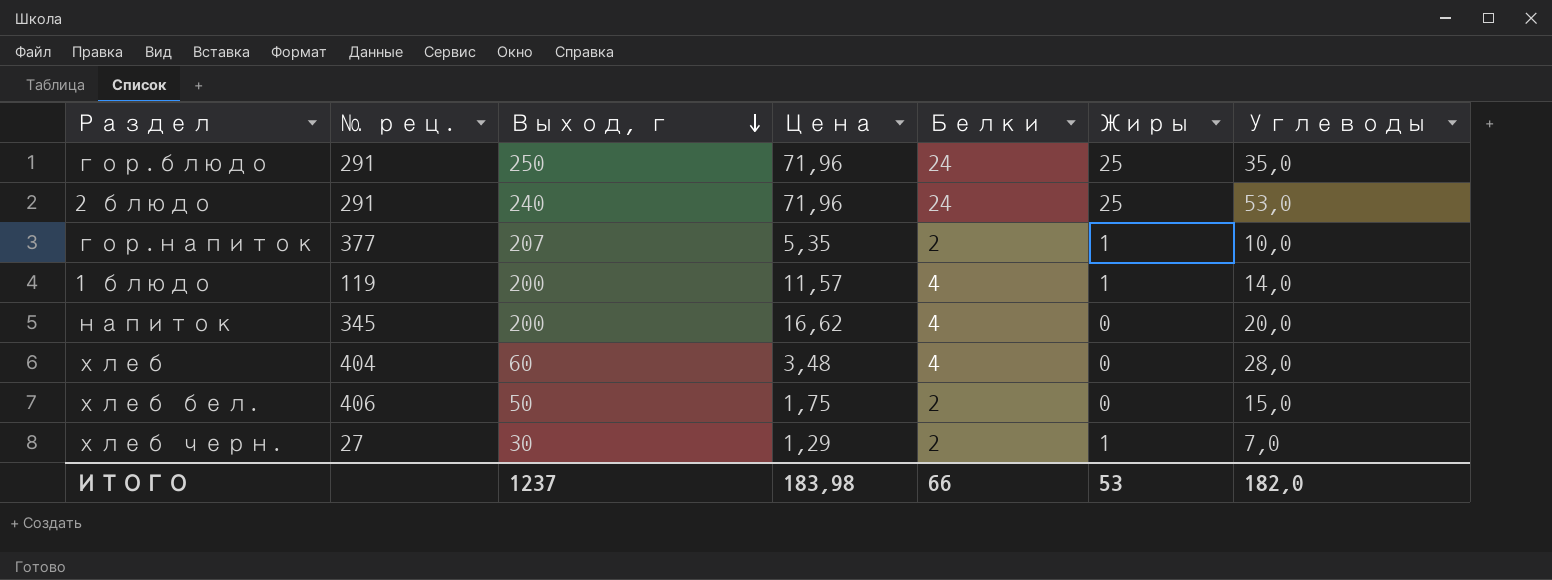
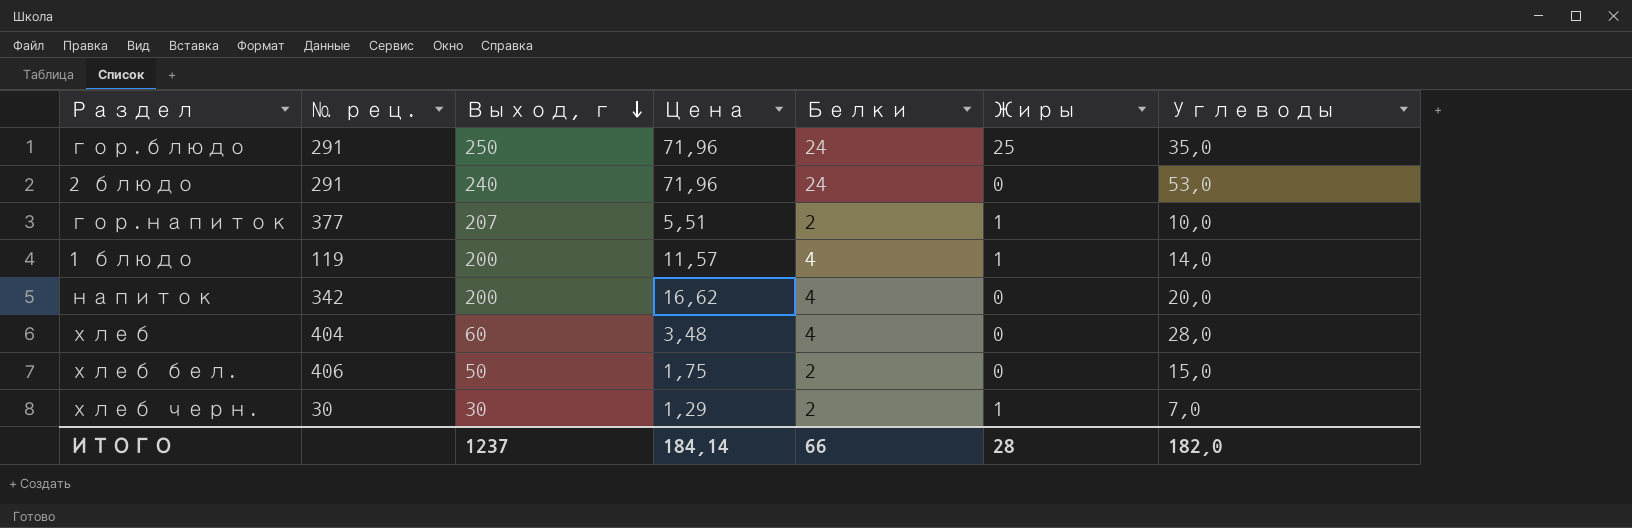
2 блюдо | Жиры: 25 -> 0
гор.напиток | Цена: 5,35 -> 5,51
напиток | № рец.: 345 -> 342
хлеб черн. | № рец.: 27 -> 30
ИТОГО | Цена: 183,98 -> 184,14
ИТОГО | Жиры: 53 -> 28

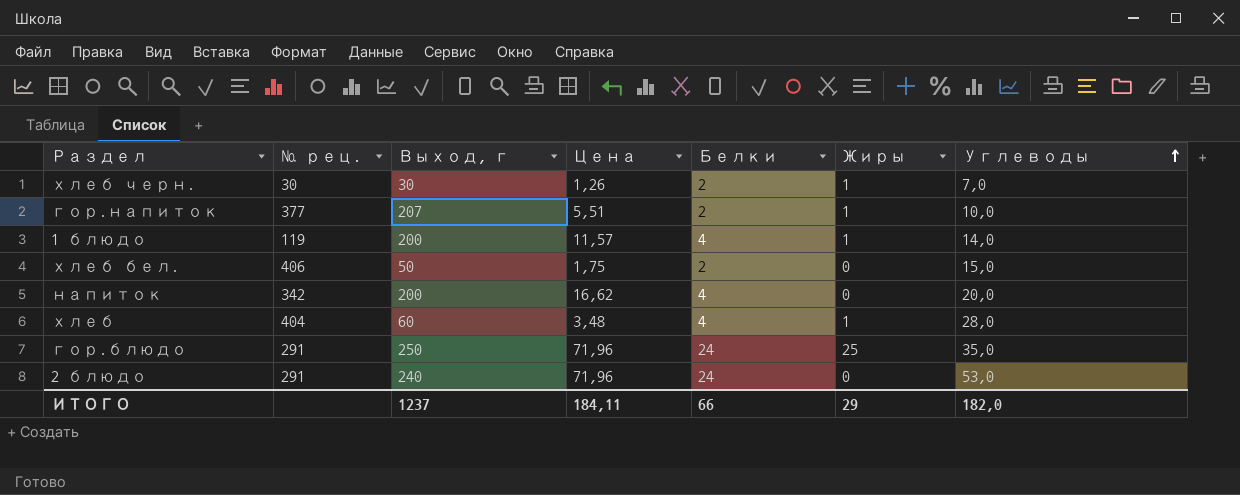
row order: Выход, г descending -> Углеводы ascending
хлеб черн. | Цена: 1,29 -> 1,26
хлеб | Жиры: 0 -> 1
ИТОГО | Цена: 184,14 -> 184,11
ИТОГО | Жиры: 28 -> 29

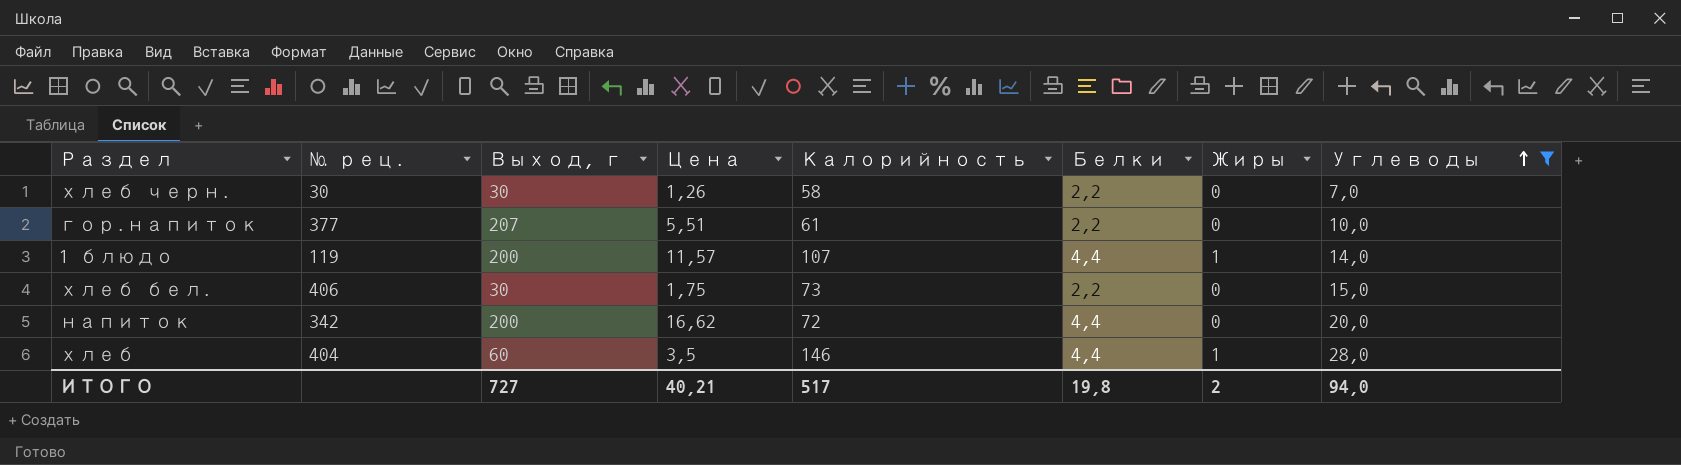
filter: none -> Углеводы <= 28,0
column Калорийность | position: none -> 5
хлеб черн. | Белки: 2 -> 2,2
хлеб черн. | Жиры: 1 -> 0
гор.напиток | Белки: 2 -> 2,2
гор.напиток | Жиры: 1 -> 0
1 блюдо | Белки: 4 -> 4,4
хлеб бел. | Выход, г: 50 -> 30
хлеб бел. | Белки: 2 -> 2,2
напиток | Белки: 4 -> 4,4
хлеб | Цена: 3,48 -> 3,5
хлеб | Белки: 4 -> 4,4
ИТОГО | Выход, г: 1237 -> 727
ИТОГО | Цена: 184,11 -> 40,21
ИТОГО | Белки: 66 -> 19,8
ИТОГО | Жиры: 29 -> 2
ИТОГО | Углеводы: 182,0 -> 94,0

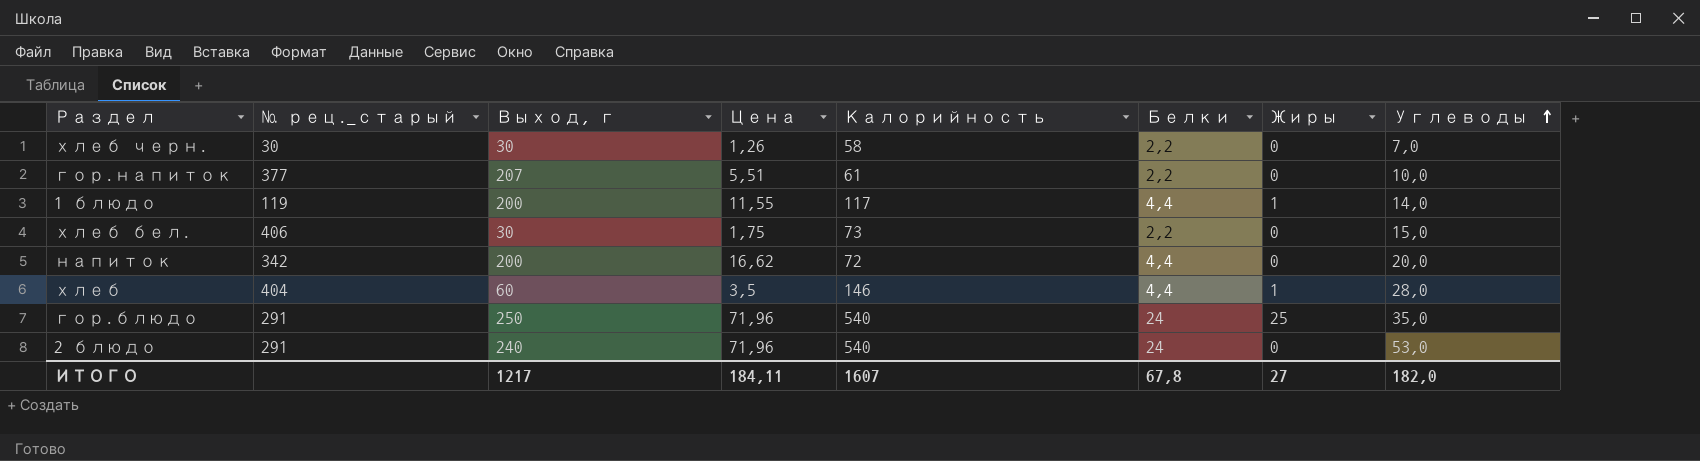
filter: Углеводы <= 28,0 -> none
column name: № рец. -> № рец._старый
1 блюдо | Цена: 11,57 -> 11,55
1 блюдо | Калорийность: 107 -> 117
ИТОГО | Выход, г: 727 -> 1217
ИТОГО | Цена: 40,21 -> 184,11
ИТОГО | Калорийность: 517 -> 1607
ИТОГО | Белки: 19,8 -> 67,8
ИТОГО | Жиры: 2 -> 27
ИТОГО | Углеводы: 94,0 -> 182,0

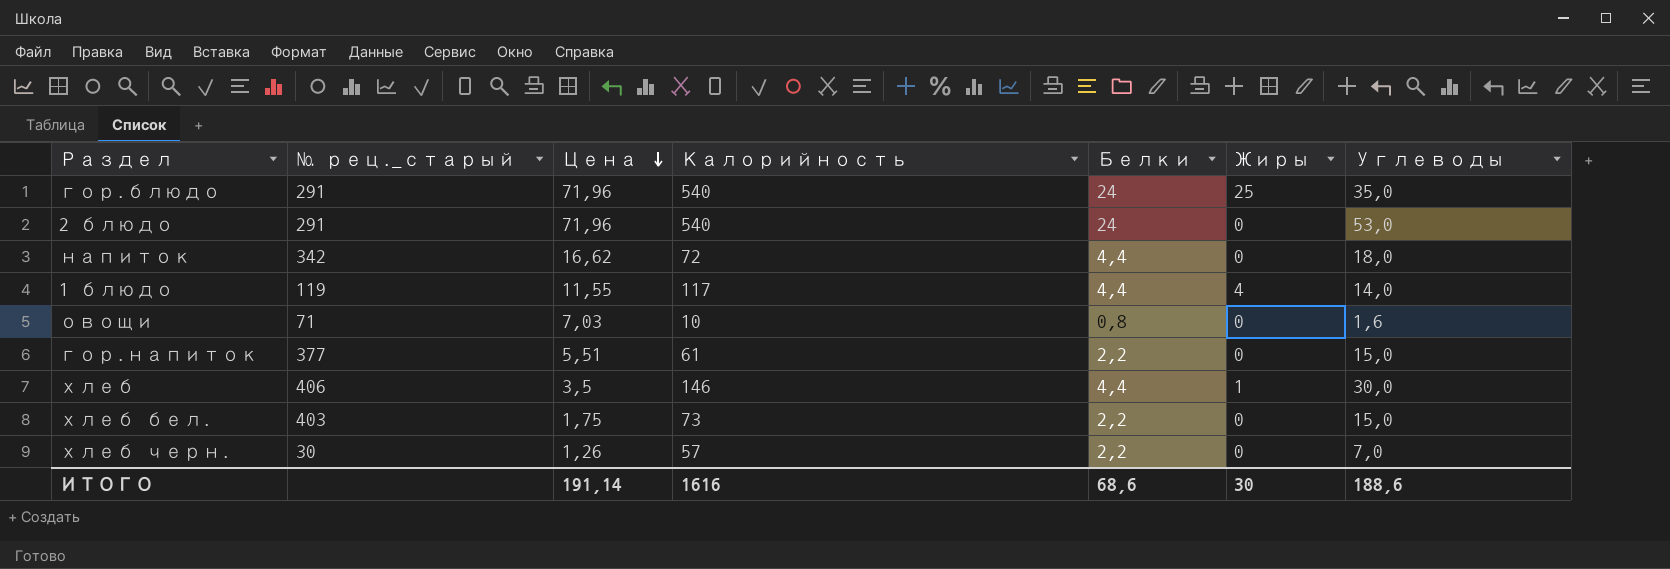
row order: Углеводы ascending -> Цена descending
column Выход, г | position: 3 -> none
напиток | Углеводы: 20,0 -> 18,0
1 блюдо | Жиры: 1 -> 4
row овощи: none -> 71 | 7,03 | 10 | 0,8 | 0 | 1,6
гор.напиток | Углеводы: 10,0 -> 15,0
хлеб | № рец._старый: 404 -> 406
хлеб | Углеводы: 28,0 -> 30,0
хлеб бел. | № рец._старый: 406 -> 403
хлеб черн. | Калорийность: 58 -> 57
ИТОГО | Цена: 184,11 -> 191,14
ИТОГО | Калорийность: 1607 -> 1616
ИТОГО | Белки: 67,8 -> 68,6
ИТОГО | Жиры: 27 -> 30
ИТОГО | Углеводы: 182,0 -> 188,6

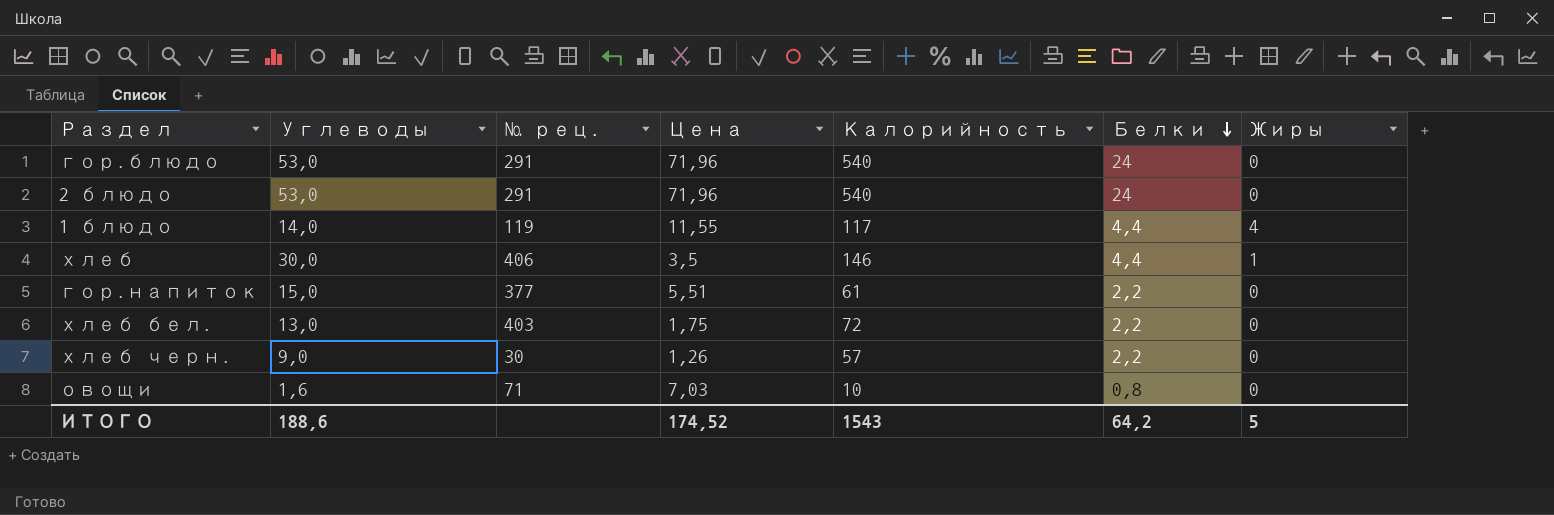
row order: Цена descending -> Белки descending
column Углеводы | position: 7 -> 2
column name: № рец._старый -> № рец.
row напиток: 342 | 16,62 | 72 | 4,4 | 0 | 18,0 -> none
гор.блюдо | Углеводы: 35,0 -> 53,0
гор.блюдо | Жиры: 25 -> 0
хлеб бел. | Углеводы: 15,0 -> 13,0
хлеб бел. | Калорийность: 73 -> 72
хлеб черн. | Углеводы: 7,0 -> 9,0
ИТОГО | Цена: 191,14 -> 174,52
ИТОГО | Калорийность: 1616 -> 1543
ИТОГО | Белки: 68,6 -> 64,2
ИТОГО | Жиры: 30 -> 5

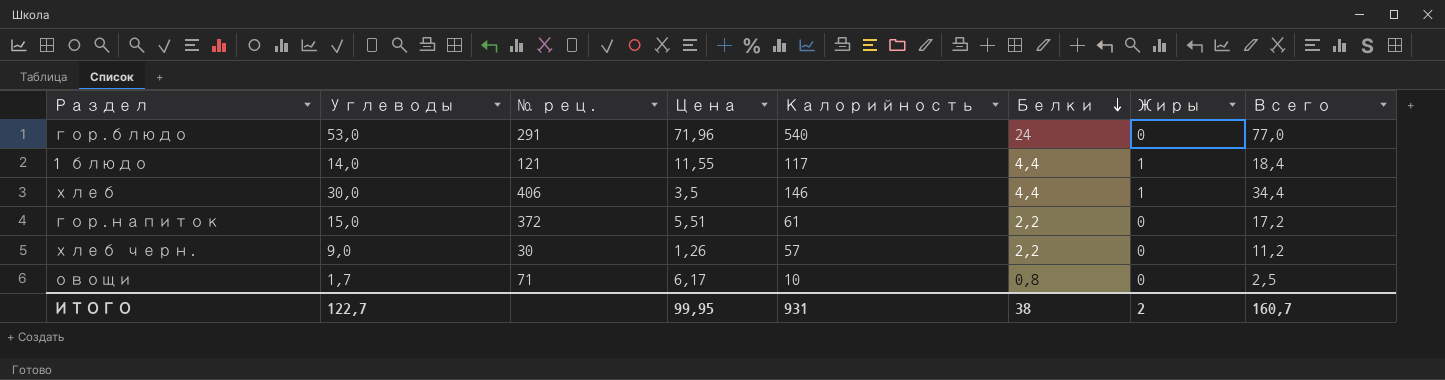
column Всего | formula: none -> [Углеводы] + [Белки]
row 2 блюдо: 53,0 | 291 | 71,96 | 540 | 24 | 0 -> none
row хлеб бел.: 13,0 | 403 | 1,75 | 72 | 2,2 | 0 -> none
1 блюдо | № рец.: 119 -> 121
1 блюдо | Жиры: 4 -> 1
гор.напиток | № рец.: 377 -> 372
овощи | Углеводы: 1,6 -> 1,7
овощи | Цена: 7,03 -> 6,17
ИТОГО | Углеводы: 188,6 -> 122,7
ИТОГО | Цена: 174,52 -> 99,95
ИТОГО | Калорийность: 1543 -> 931
ИТОГО | Белки: 64,2 -> 38
ИТОГО | Жиры: 5 -> 2

